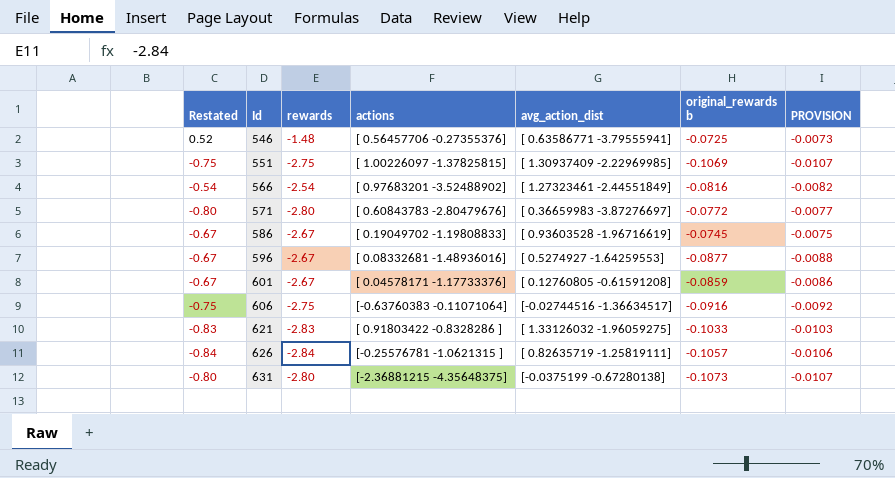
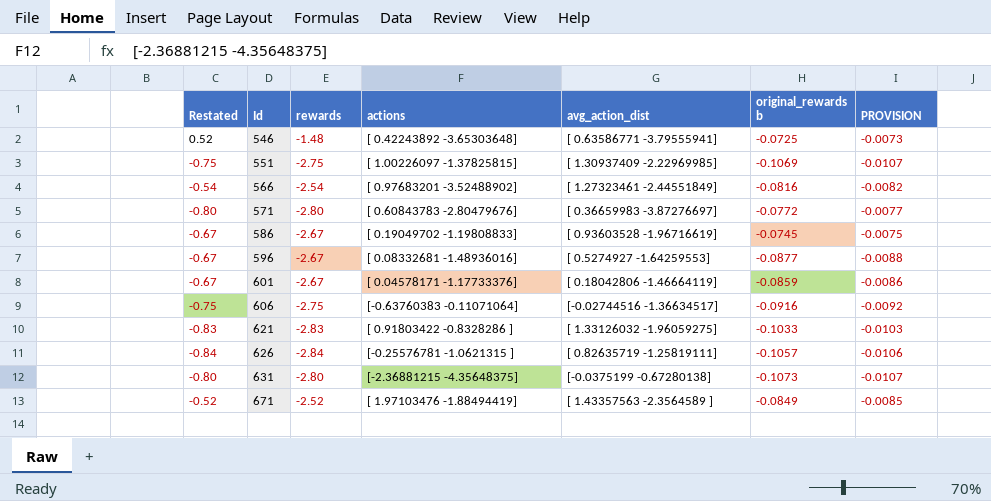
546 | actions: [ 0.56457706 -0.27355376] -> [ 0.42243892 -3.65303648]
601 | avg_action_dist: [ 0.12760805 -0.61591208] -> [ 0.18042806 -1.46664119]
row 671: none -> -0.52 | -2.52 | [ 1.97103476 -1.88494419] | [ 1.43357563 -2.3564589 ] | -0.0849 | -0.0085

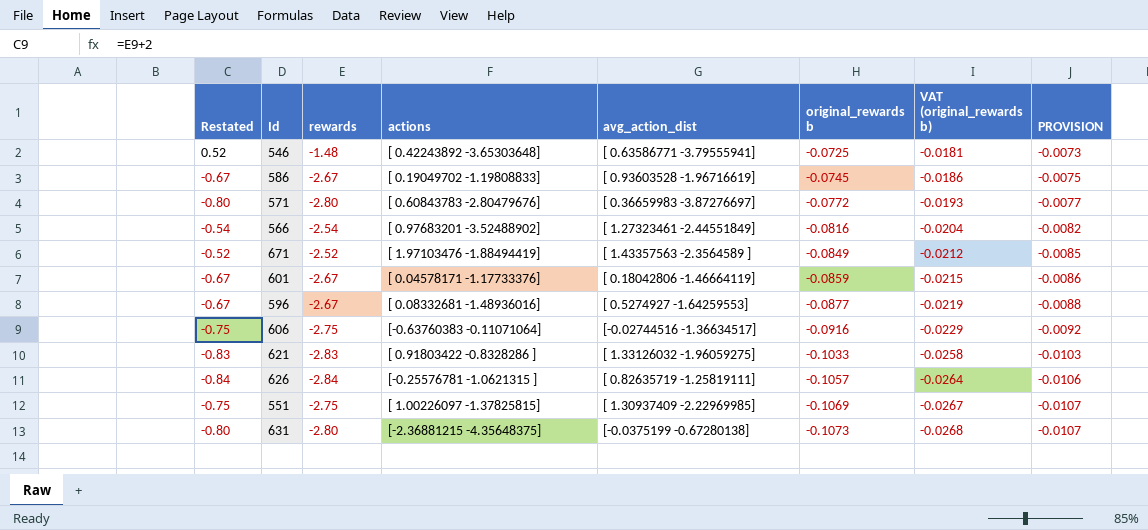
row order: Id ascending -> original_rewards b descending
column VAT (original_rewards b) | formula: none -> [original_rewards b] * 0.25

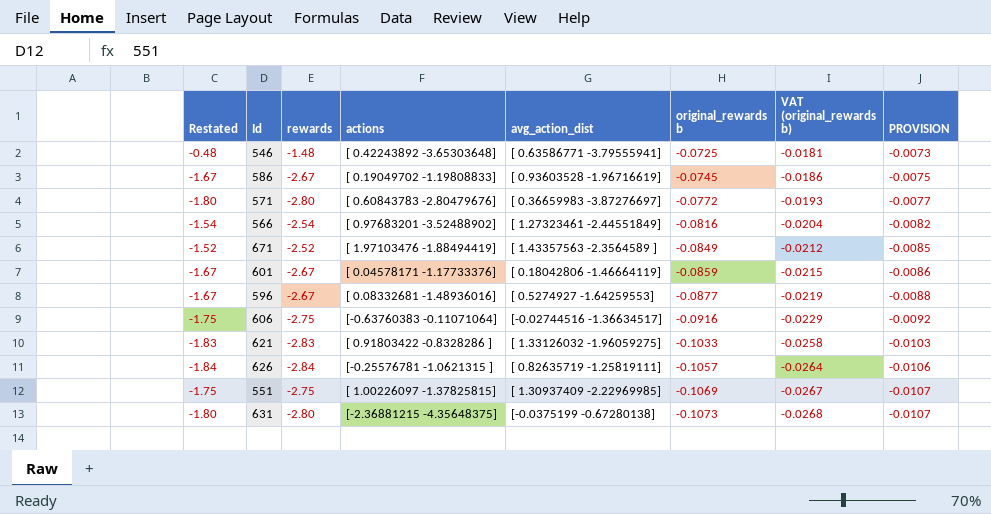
column Restated | formula: [rewards] + 2 -> [rewards] + 1

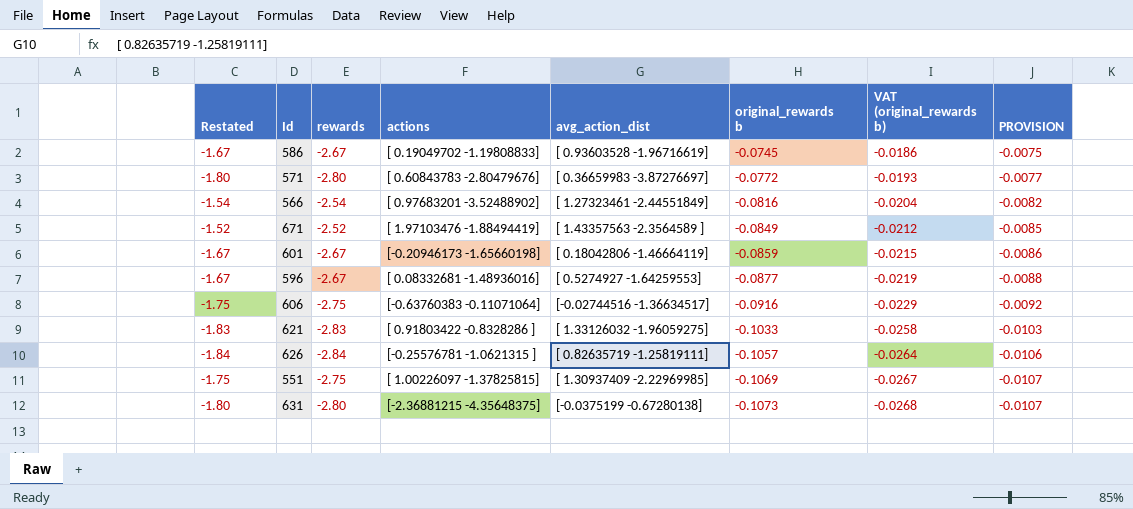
row 546: -0.48 | -1.48 | [ 0.42243892 -3.65303648] | [ 0.63586771 -3.79555941] | -0.0725 | -0.0181 | -0.0073 -> none
601 | actions: [ 0.04578171 -1.17733376] -> [-0.20946173 -1.65660198]

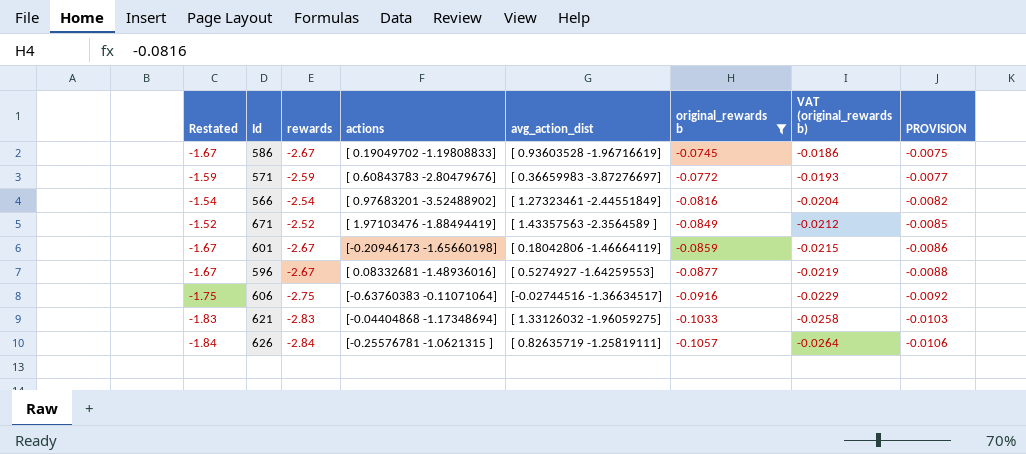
filter: none -> original_rewards b >= -0.1057
571 | Restated: -1.80 -> -1.59
571 | rewards: -2.80 -> -2.59
621 | actions: [ 0.91803422 -0.8328286 ] -> [-0.04404868 -1.17348694]

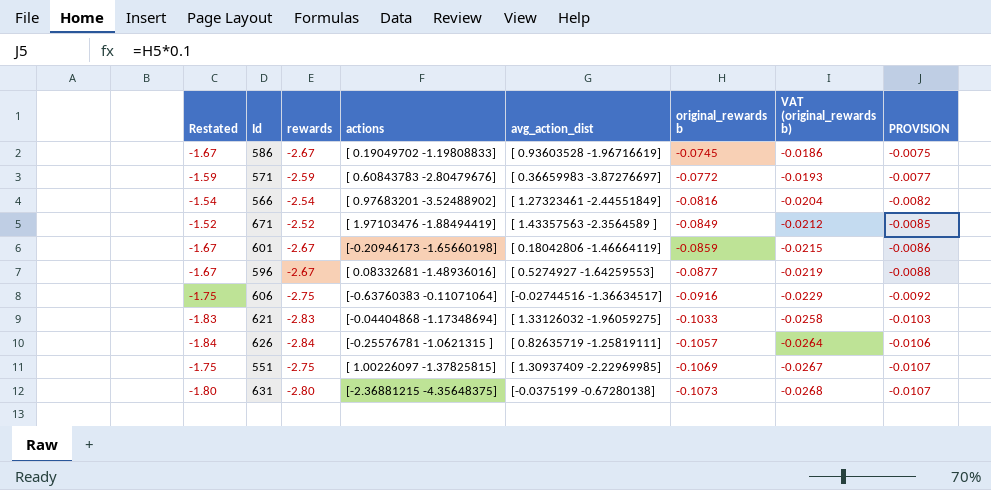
filter: original_rewards b >= -0.1057 -> none

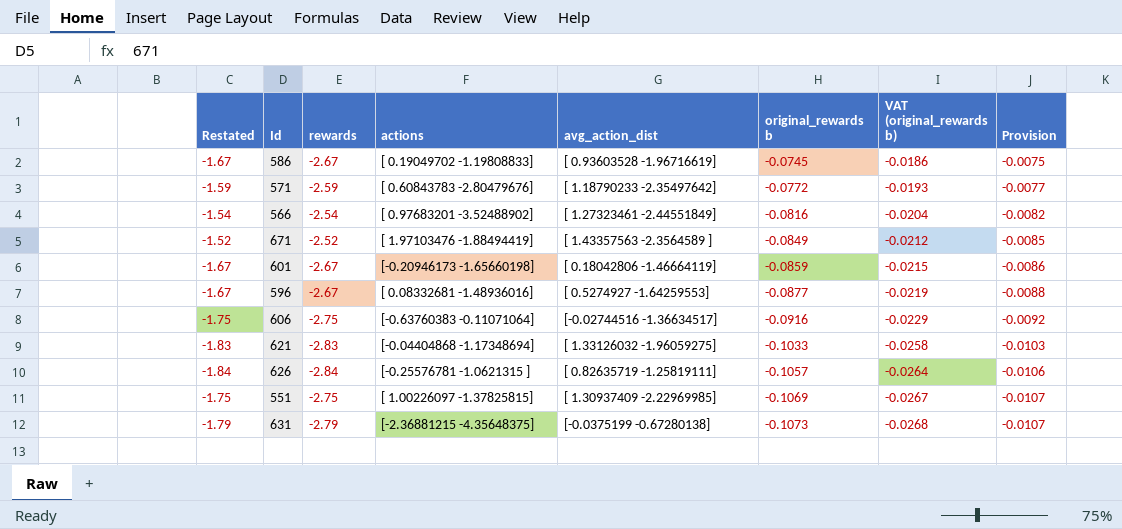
column name: PROVISION -> Provision
571 | avg_action_dist: [ 0.36659983 -3.87276697] -> [ 1.18790233 -2.35497642]
631 | Restated: -1.80 -> -1.79
631 | rewards: -2.80 -> -2.79

